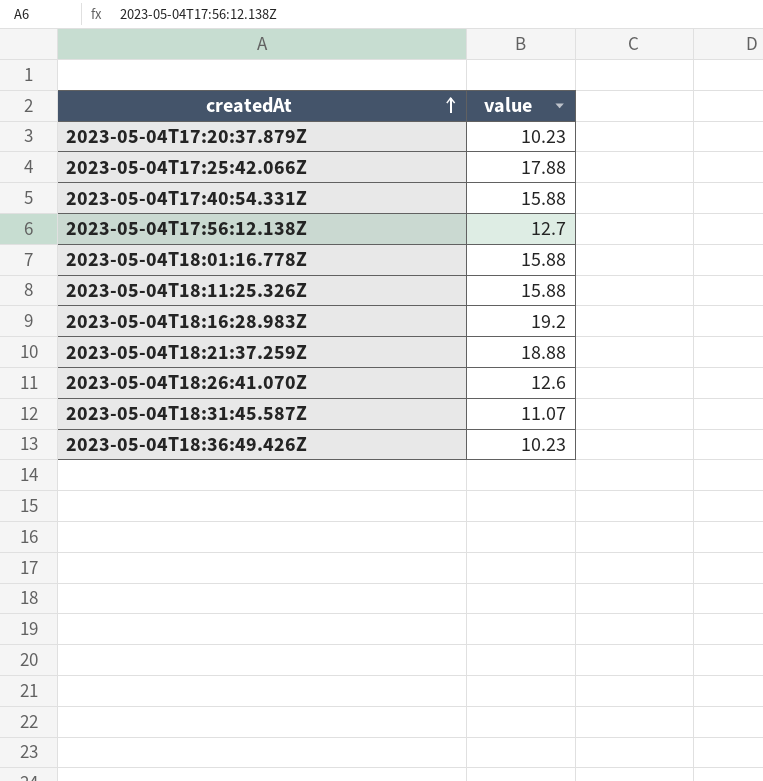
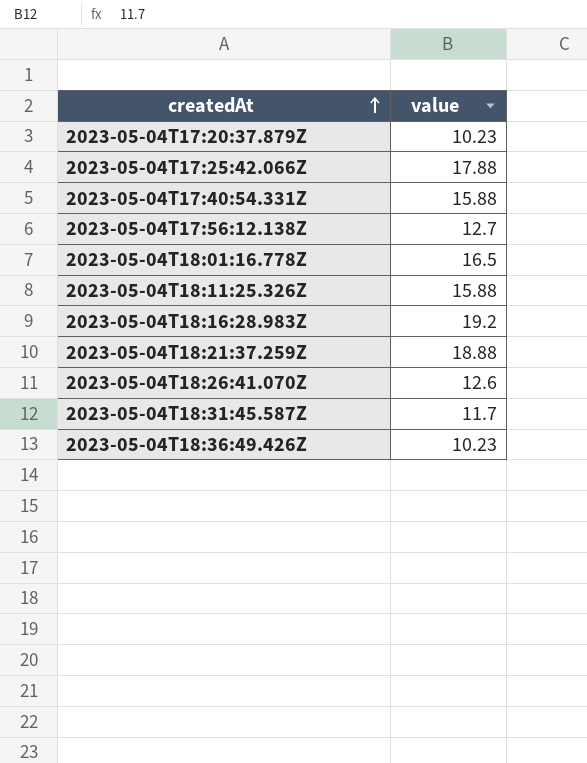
2023-05-04T18:01:16.778Z | value: 15.88 -> 16.5
2023-05-04T18:31:45.587Z | value: 11.07 -> 11.7

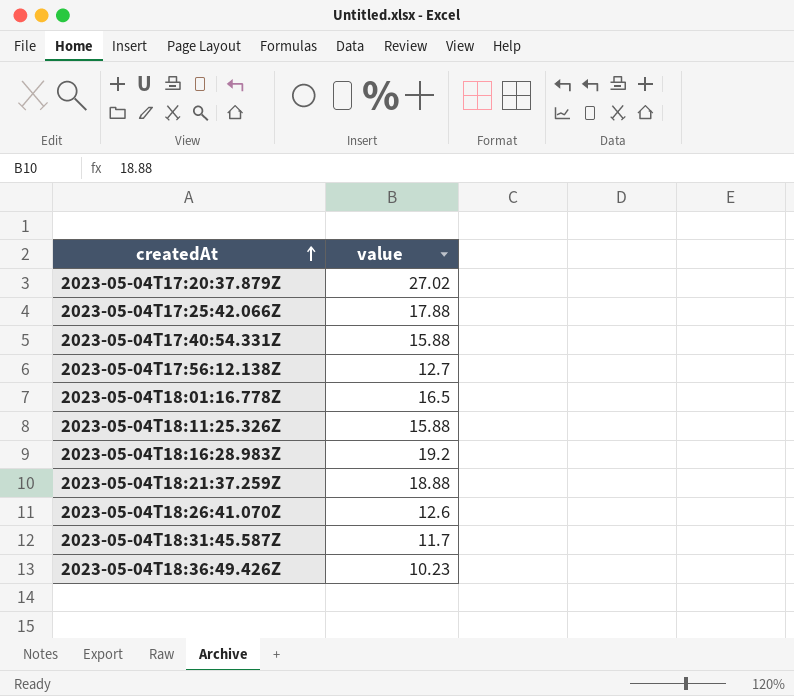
2023-05-04T17:20:37.879Z | value: 10.23 -> 27.02

